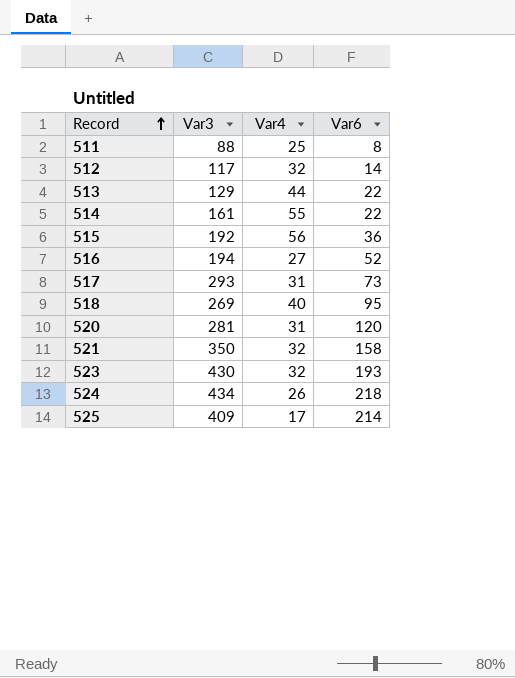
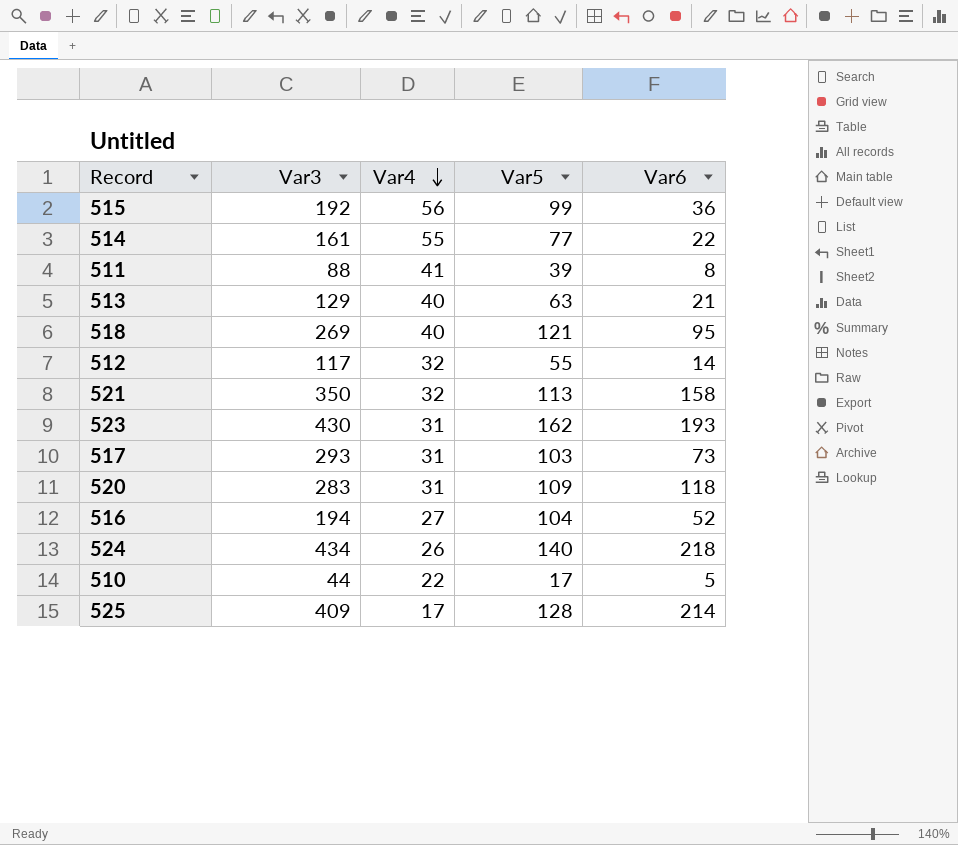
row order: Record ascending -> Var4 descending
column Var5 | position: none -> 4
511 | Var4: 25 -> 41
513 | Var4: 44 -> 40
513 | Var6: 22 -> 21
523 | Var4: 32 -> 31
520 | Var3: 281 -> 283
520 | Var6: 120 -> 118
row 510: none -> 44 | 22 | 17 | 5

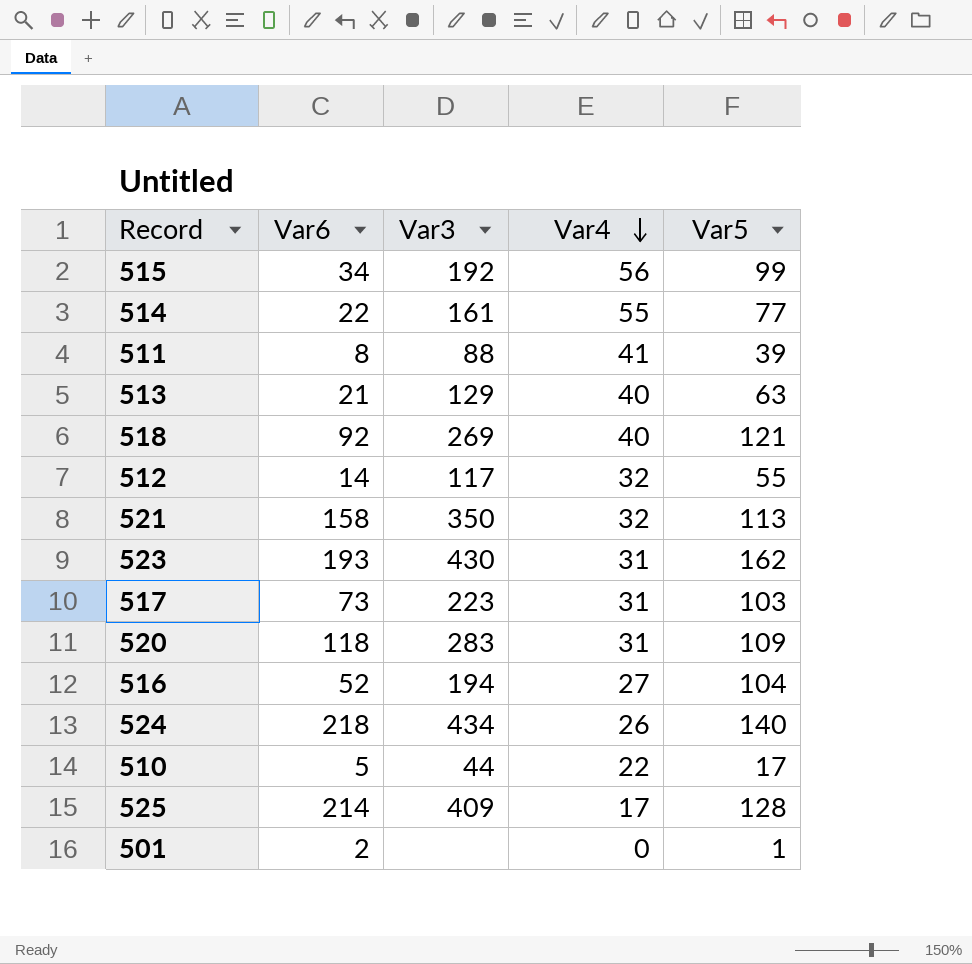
column Var6 | position: 5 -> 2
515 | Var6: 36 -> 34
518 | Var6: 95 -> 92
517 | Var3: 293 -> 223
row 501: none -> 2 | none | 0 | 1

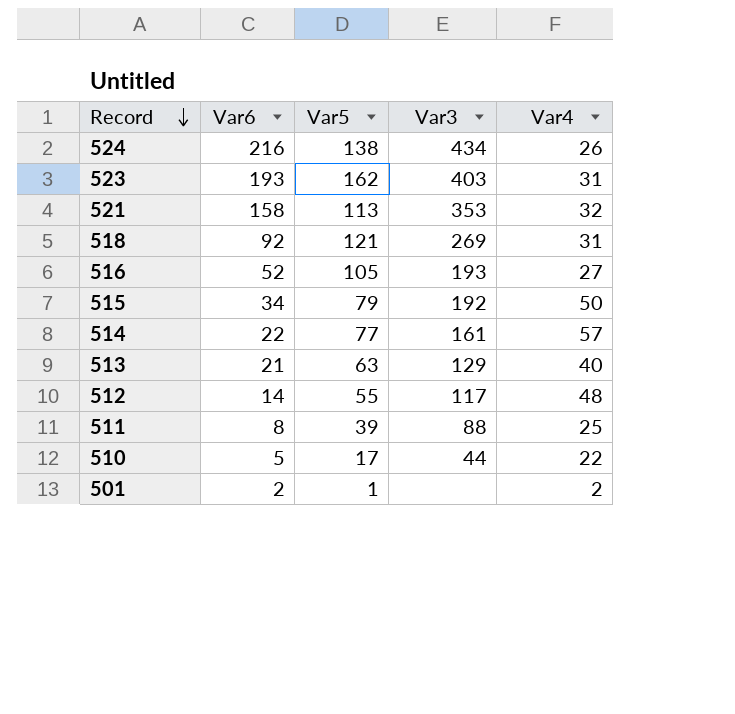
row order: Var4 descending -> Record descending
column Var5 | position: 5 -> 3
row 517: 73 | 223 | 31 | 103 -> none
row 520: 118 | 283 | 31 | 109 -> none
row 525: 214 | 409 | 17 | 128 -> none
524 | Var6: 218 -> 216
524 | Var5: 140 -> 138
523 | Var3: 430 -> 403
521 | Var3: 350 -> 353
518 | Var4: 40 -> 31
516 | Var5: 104 -> 105
516 | Var3: 194 -> 193
515 | Var5: 99 -> 79
515 | Var4: 56 -> 50
514 | Var4: 55 -> 57
512 | Var4: 32 -> 48
511 | Var4: 41 -> 25
501 | Var4: 0 -> 2

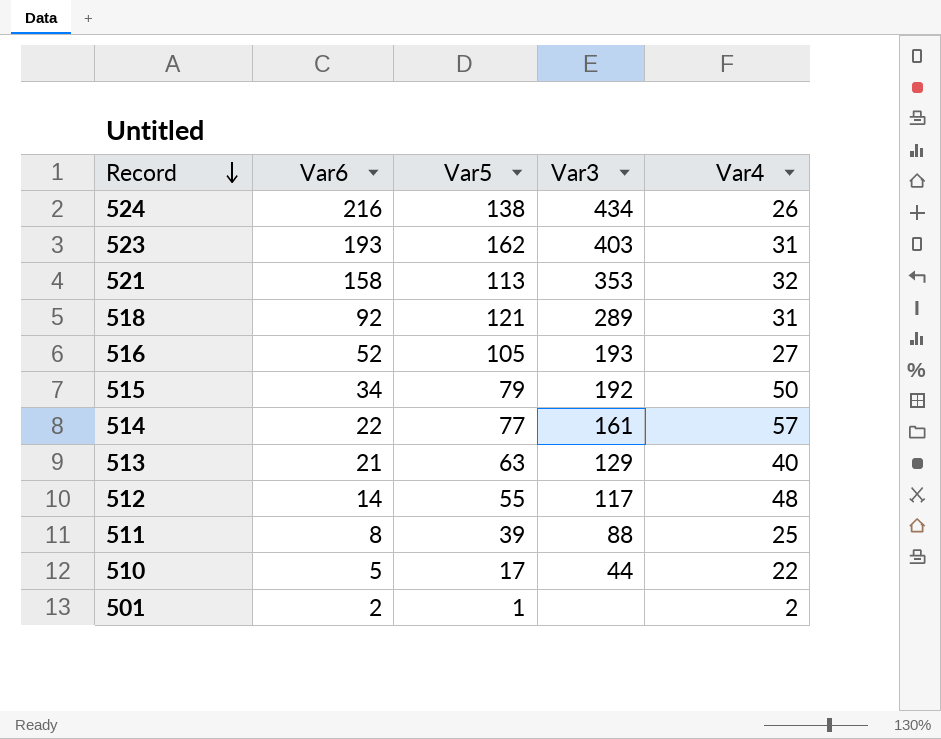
518 | Var3: 269 -> 289

